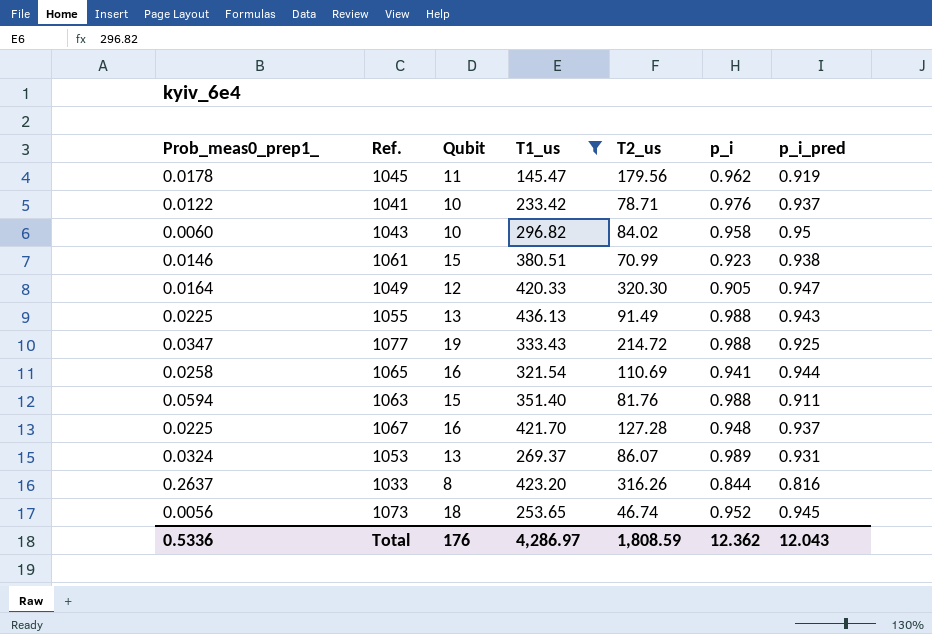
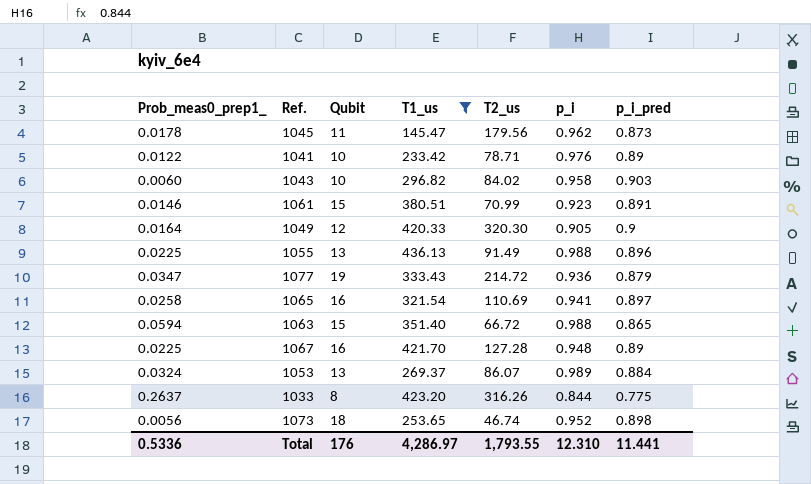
1045 | p_i_pred: 0.919 -> 0.873
1041 | p_i_pred: 0.937 -> 0.89
1043 | p_i_pred: 0.95 -> 0.903
1061 | p_i_pred: 0.938 -> 0.891
1049 | p_i_pred: 0.947 -> 0.9
1055 | p_i_pred: 0.943 -> 0.896
1077 | p_i: 0.988 -> 0.936
1077 | p_i_pred: 0.925 -> 0.879
1065 | p_i_pred: 0.944 -> 0.897
1063 | T2_us: 81.76 -> 66.72
1063 | p_i_pred: 0.911 -> 0.865
1067 | p_i_pred: 0.937 -> 0.89
1053 | p_i_pred: 0.931 -> 0.884
1033 | p_i_pred: 0.816 -> 0.775
1073 | p_i_pred: 0.945 -> 0.898
Total | T2_us: 1,808.59 -> 1,793.55
Total | p_i: 12.362 -> 12.310
Total | p_i_pred: 12.043 -> 11.441

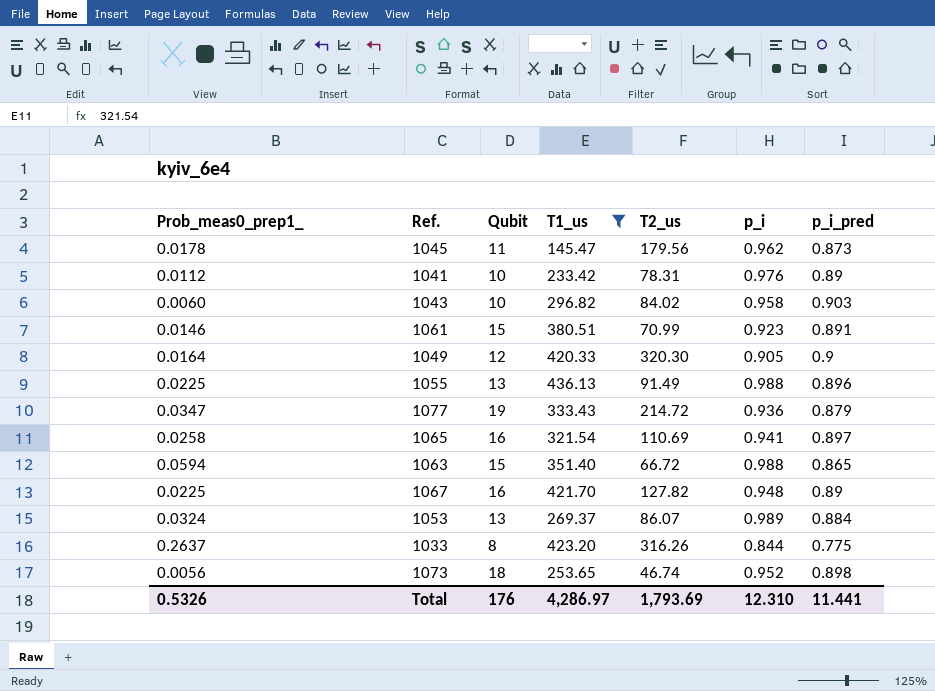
1041 | Prob_meas0_prep1_: 0.0122 -> 0.0112
1041 | T2_us: 78.71 -> 78.31
1067 | T2_us: 127.28 -> 127.82
Total | Prob_meas0_prep1_: 0.5336 -> 0.5326
Total | T2_us: 1,793.55 -> 1,793.69

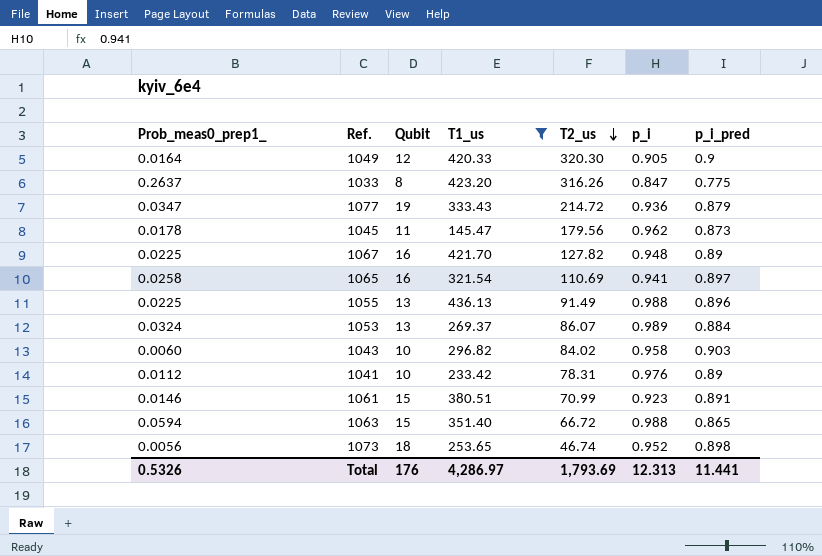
row order: none -> T2_us descending
1033 | p_i: 0.844 -> 0.847
Total | p_i: 12.310 -> 12.313

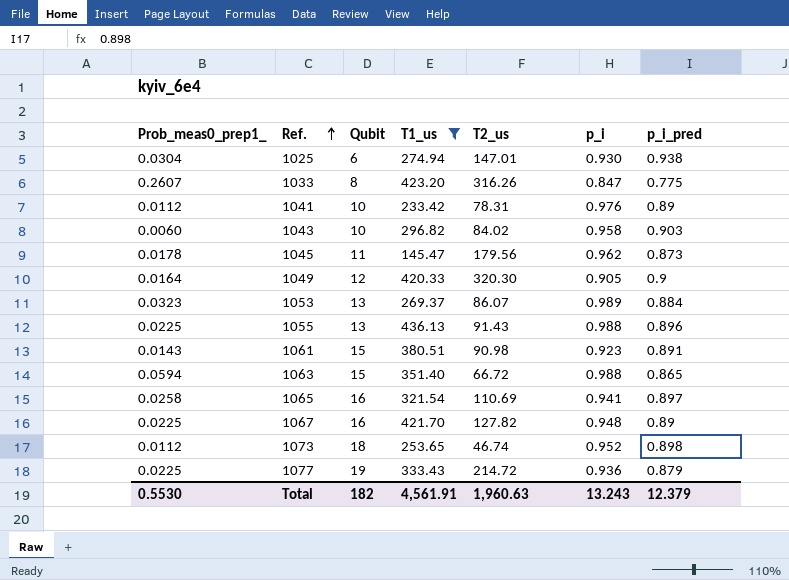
row order: T2_us descending -> Ref. ascending
row 1025: none -> 0.0304 | 6 | 274.94 | 147.01 | 0.930 | 0.938
1033 | Prob_meas0_prep1_: 0.2637 -> 0.2607
1053 | Prob_meas0_prep1_: 0.0324 -> 0.0323
1055 | T2_us: 91.49 -> 91.43
1061 | Prob_meas0_prep1_: 0.0146 -> 0.0143
1061 | T2_us: 70.99 -> 90.98
1073 | Prob_meas0_prep1_: 0.0056 -> 0.0112
1077 | Prob_meas0_prep1_: 0.0347 -> 0.0225
Total | Prob_meas0_prep1_: 0.5326 -> 0.5530
Total | Qubit: 176 -> 182
Total | T1_us: 4,286.97 -> 4,561.91
Total | T2_us: 1,793.69 -> 1,960.63
Total | p_i: 12.313 -> 13.243
Total | p_i_pred: 11.441 -> 12.379

